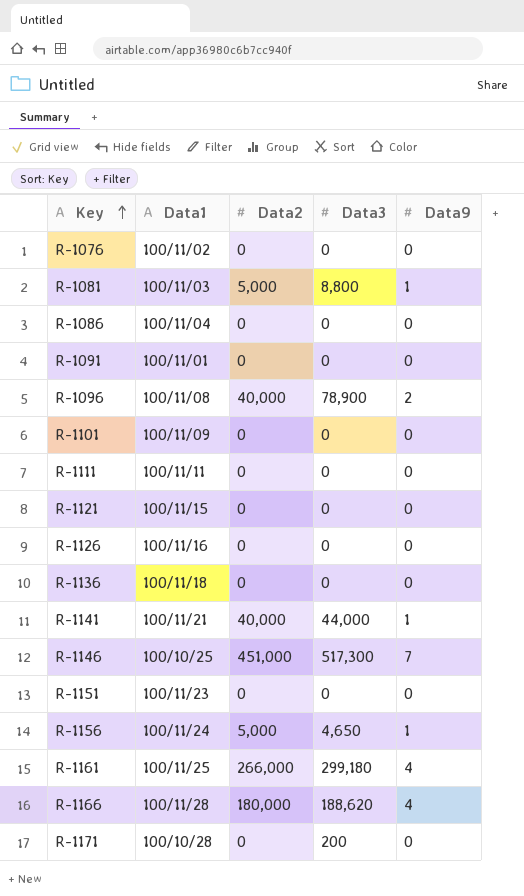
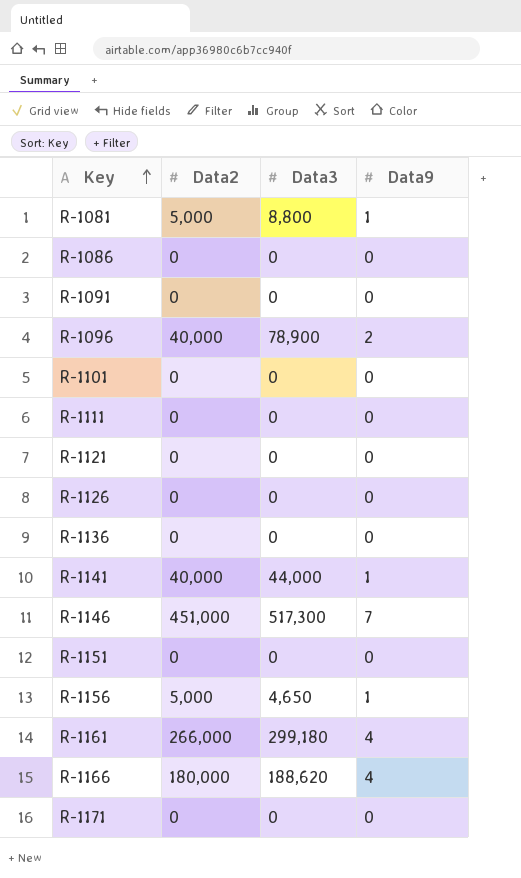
column Data1 | position: 2 -> none
row R-1076: 100/11/02 | 0 | 0 | 0 -> none
R-1171 | Data3: 200 -> 0

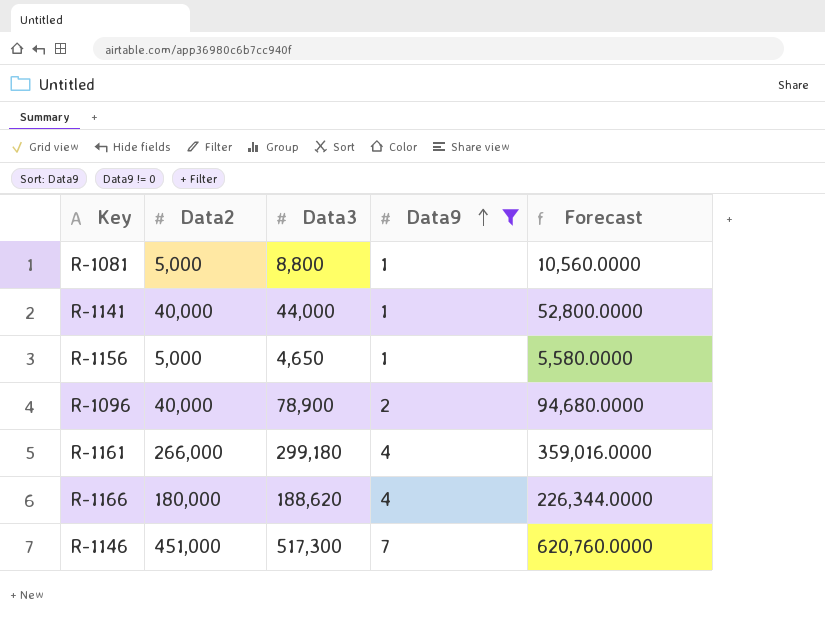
filter: none -> Data9 != 0
row order: Key ascending -> Data9 ascending
column Forecast | formula: none -> [Data3] * 1.2

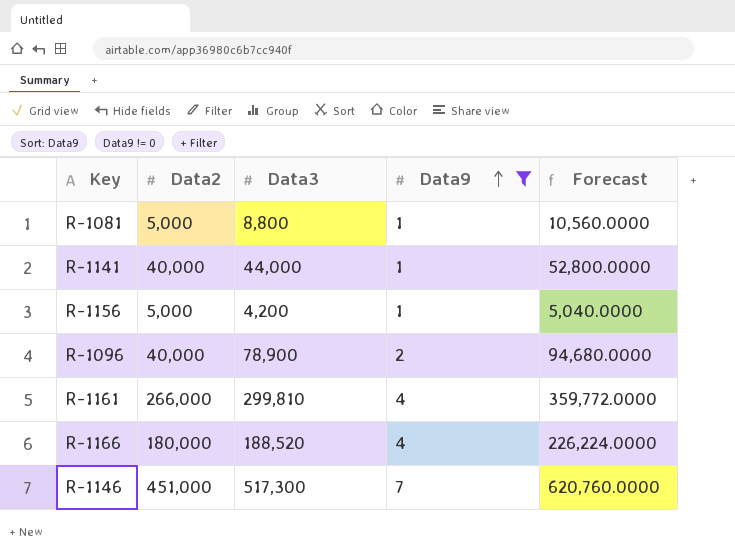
R-1156 | Data3: 4,650 -> 4,200
R-1156 | Forecast: 5,580.0000 -> 5,040.0000
R-1161 | Data3: 299,180 -> 299,810
R-1161 | Forecast: 359,016.0000 -> 359,772.0000
R-1166 | Data3: 188,620 -> 188,520
R-1166 | Forecast: 226,344.0000 -> 226,224.0000

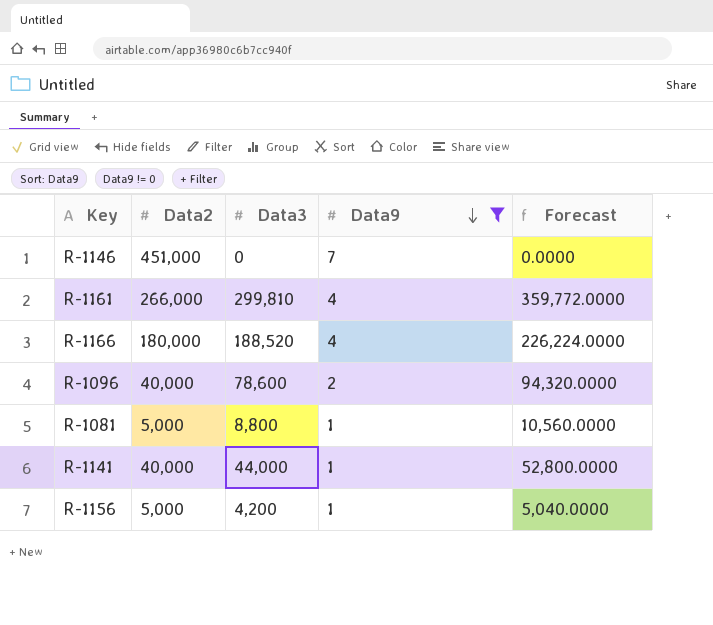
row order: Data9 ascending -> Data9 descending
R-1146 | Data3: 517,300 -> 0
R-1146 | Forecast: 620,760.0000 -> 0.0000
R-1096 | Data3: 78,900 -> 78,600
R-1096 | Forecast: 94,680.0000 -> 94,320.0000

